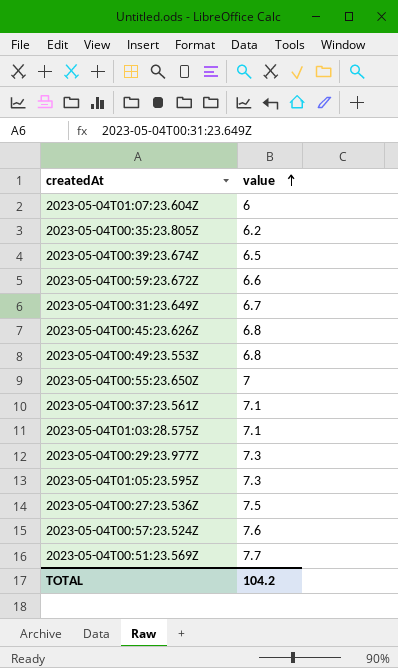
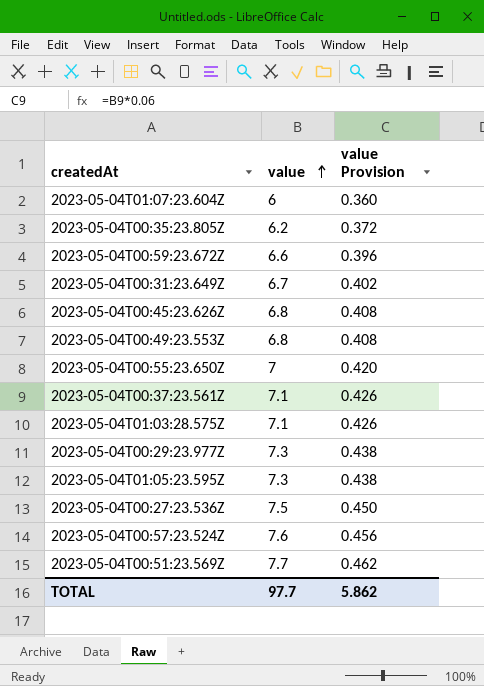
column value Provision | formula: none -> [value] * 0.06
row 2023-05-04T00:39:23.674Z: 6.5 -> none
TOTAL | value: 104.2 -> 97.7

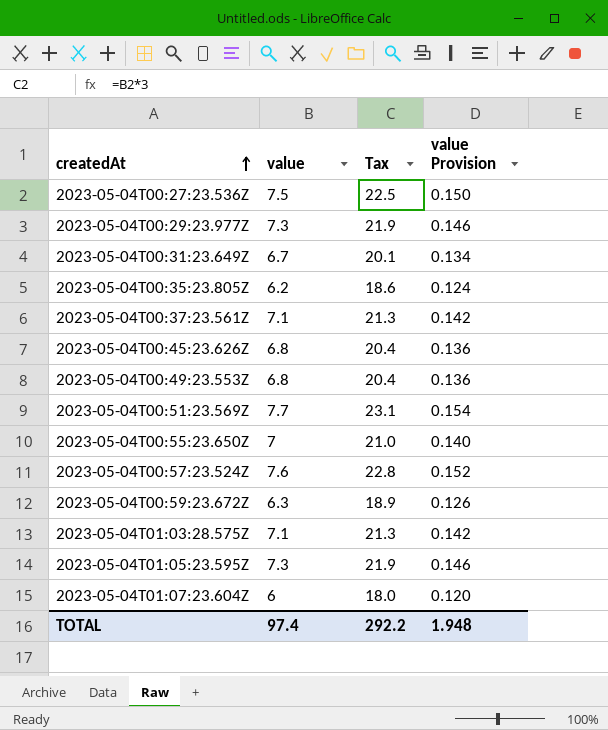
row order: value ascending -> createdAt ascending
column Tax | formula: none -> [value] * 3
column value Provision | formula: [value] * 0.06 -> [value] * 0.02
2023-05-04T00:59:23.672Z | value: 6.6 -> 6.3
TOTAL | value: 97.7 -> 97.4
TOTAL | value Provision: 5.862 -> 1.948

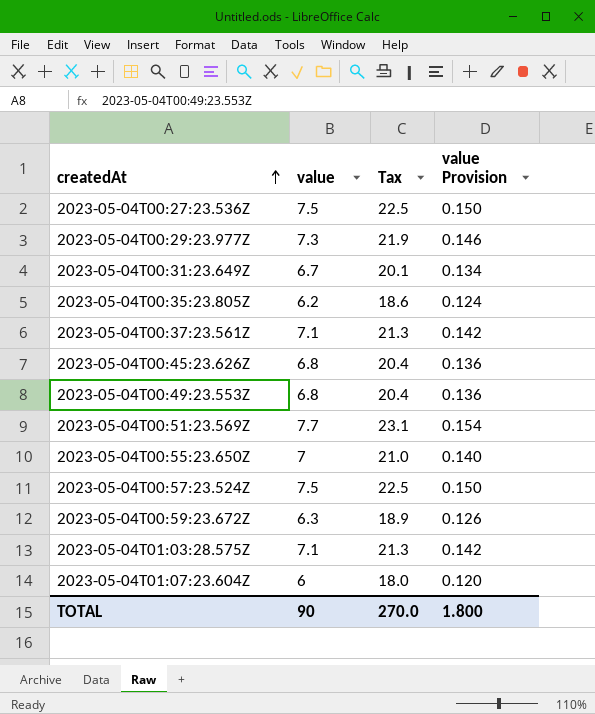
row 2023-05-04T01:05:23.595Z: 7.3 | 21.9 | 0.146 -> none
2023-05-04T00:57:23.524Z | value: 7.6 -> 7.5
2023-05-04T00:57:23.524Z | Tax: 22.8 -> 22.5
2023-05-04T00:57:23.524Z | value Provision: 0.152 -> 0.150
TOTAL | value: 97.4 -> 90
TOTAL | Tax: 292.2 -> 270.0
TOTAL | value Provision: 1.948 -> 1.800

